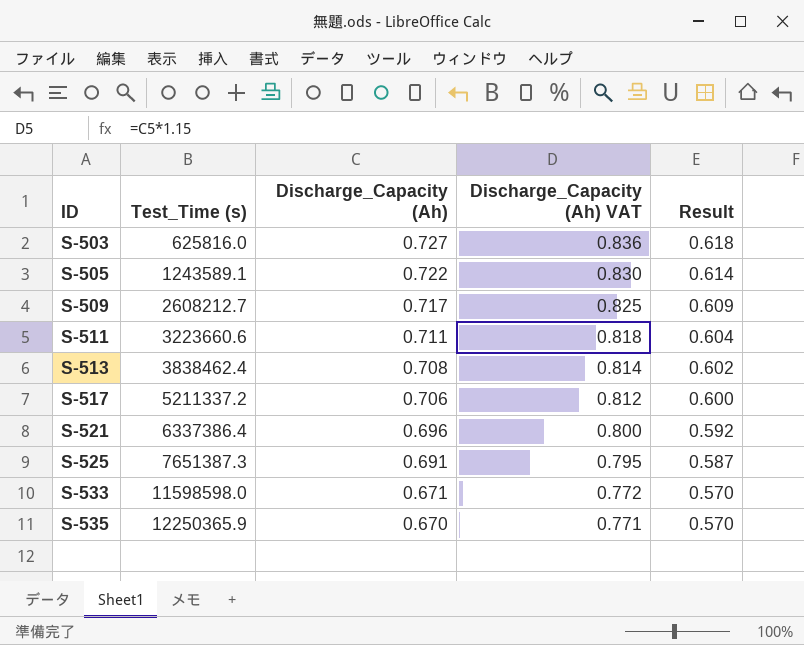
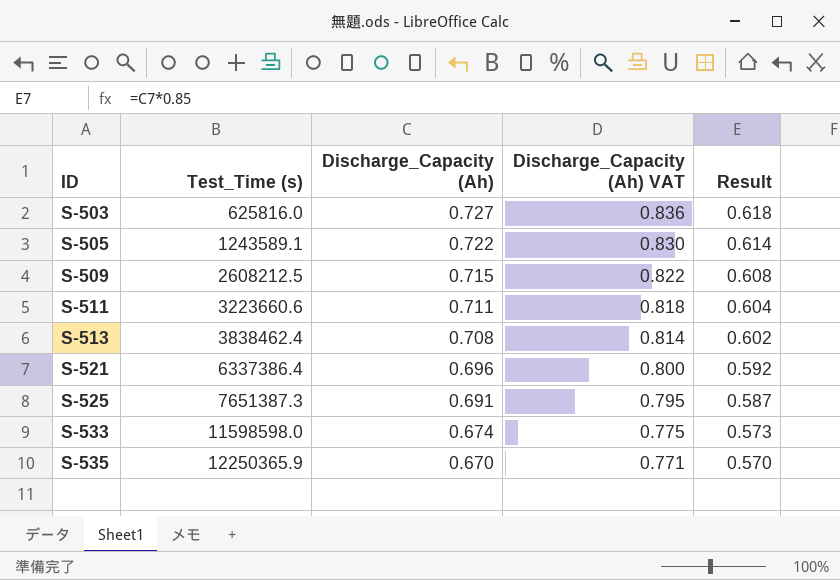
row S-517: 5211337.2 | 0.706 | 0.812 | 0.600 -> none
S-509 | Test_Time (s): 2608212.7 -> 2608212.5
S-509 | Discharge_Capacity (Ah): 0.717 -> 0.715
S-509 | Discharge_Capacity (Ah) VAT: 0.825 -> 0.822
S-509 | Result: 0.609 -> 0.608
S-533 | Discharge_Capacity (Ah): 0.671 -> 0.674
S-533 | Discharge_Capacity (Ah) VAT: 0.772 -> 0.775
S-533 | Result: 0.570 -> 0.573

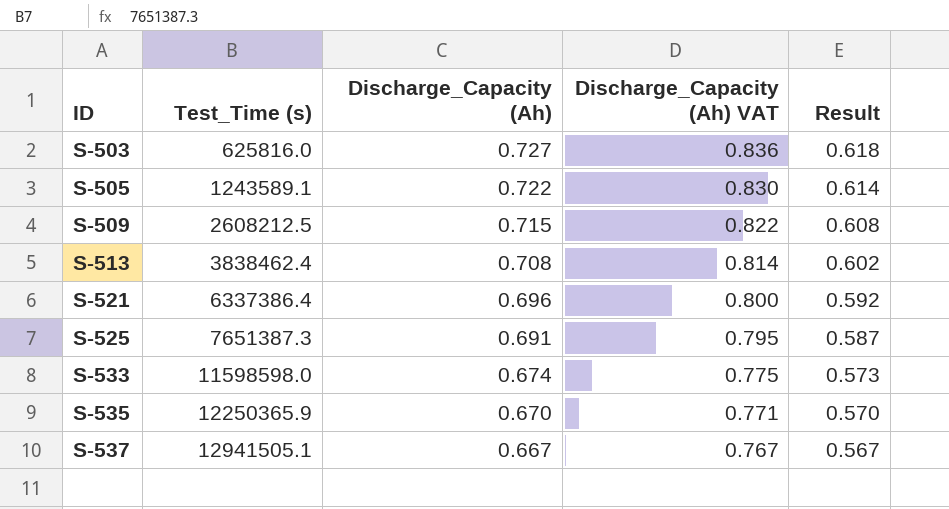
row S-511: 3223660.6 | 0.711 | 0.818 | 0.604 -> none
row S-537: none -> 12941505.1 | 0.667 | 0.767 | 0.567

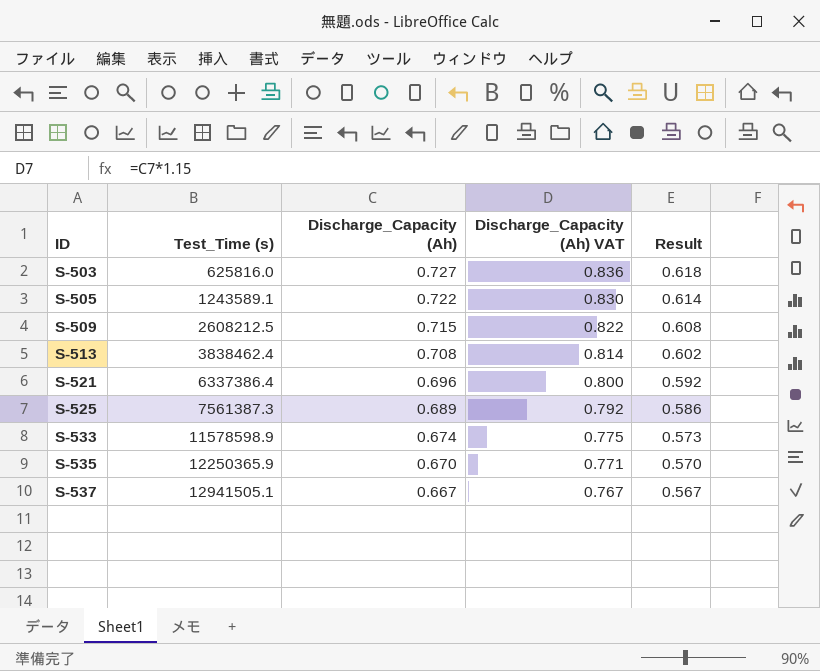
S-525 | Test_Time (s): 7651387.3 -> 7561387.3
S-525 | Discharge_Capacity (Ah): 0.691 -> 0.689
S-525 | Discharge_Capacity (Ah) VAT: 0.795 -> 0.792
S-525 | Result: 0.587 -> 0.586
S-533 | Test_Time (s): 11598598.0 -> 11578598.9

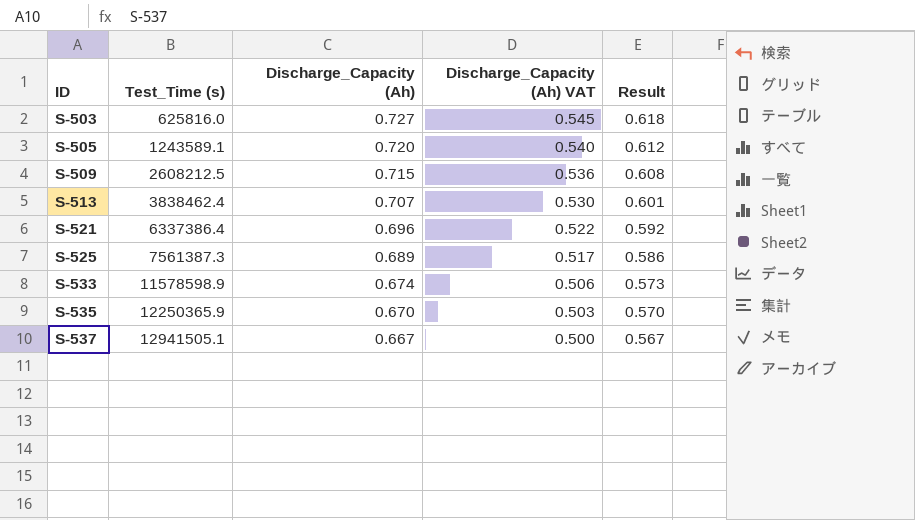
column Discharge_Capacity (Ah) VAT | formula: [Discharge_Capacity (Ah)] * 1.15 -> [Discharge_Capacity (Ah)] * 0.75
S-505 | Discharge_Capacity (Ah): 0.722 -> 0.720
S-505 | Result: 0.614 -> 0.612
S-513 | Discharge_Capacity (Ah): 0.708 -> 0.707
S-513 | Result: 0.602 -> 0.601

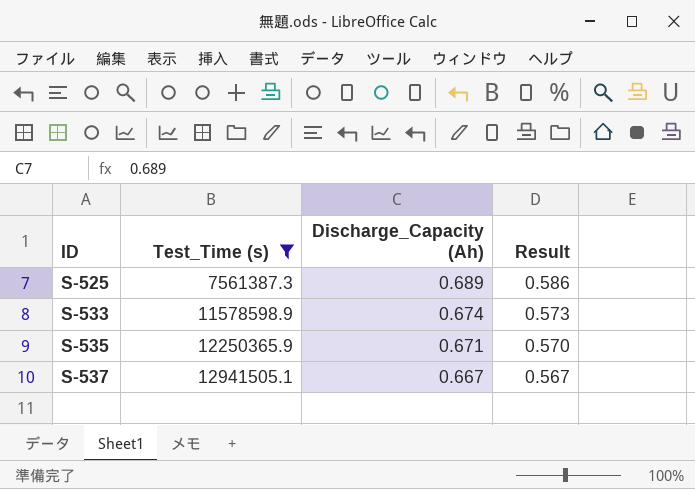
filter: none -> Test_Time (s) >= 7561387.3
column Discharge_Capacity (Ah) VAT | formula: [Discharge_Capacity (Ah)] * 0.75 -> none
S-535 | Discharge_Capacity (Ah): 0.670 -> 0.671

